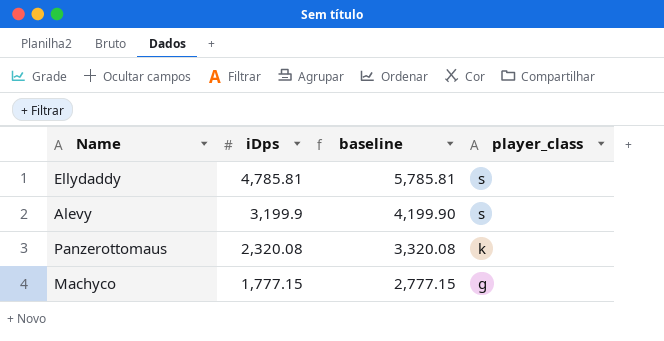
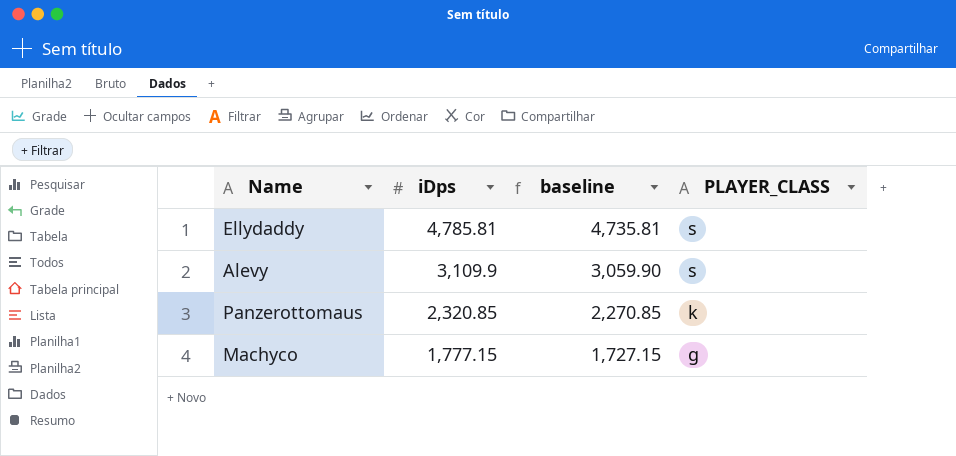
column baseline | formula: [iDps] + 1000 -> [iDps] - 50
column name: player_class -> PLAYER_CLASS
Alevy | iDps: 3,199.9 -> 3,109.9
Panzerottomaus | iDps: 2,320.08 -> 2,320.85

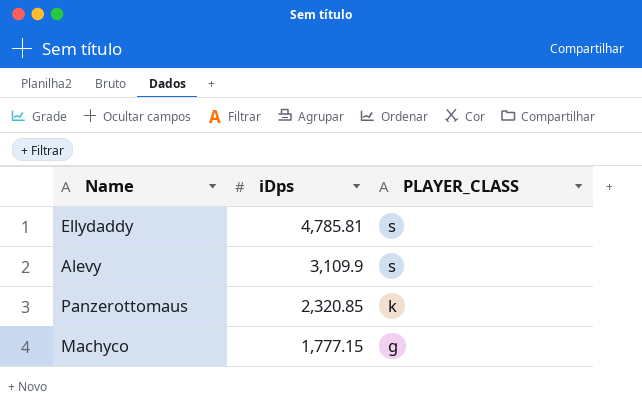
column baseline | formula: [iDps] - 50 -> none

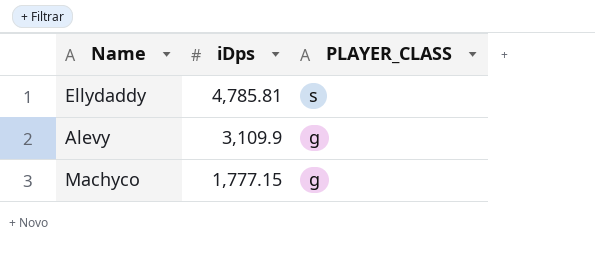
row Panzerottomaus: 2,320.85 | k -> none
Alevy | PLAYER_CLASS: s -> g

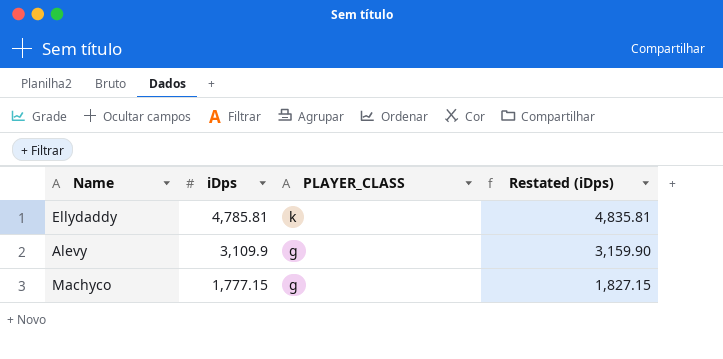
column Restated (iDps) | formula: none -> [iDps] + 50
Ellydaddy | PLAYER_CLASS: s -> k

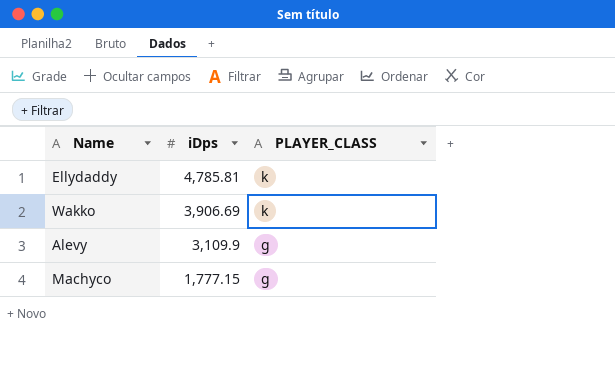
column Restated (iDps) | formula: [iDps] + 50 -> none
row Wakko: none -> 3,906.69 | k

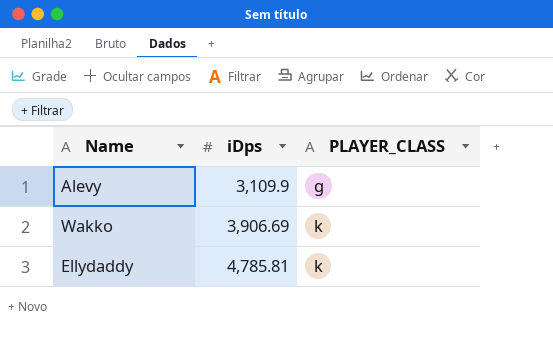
row order: iDps descending -> iDps ascending
row Machyco: 1,777.15 | g -> none

